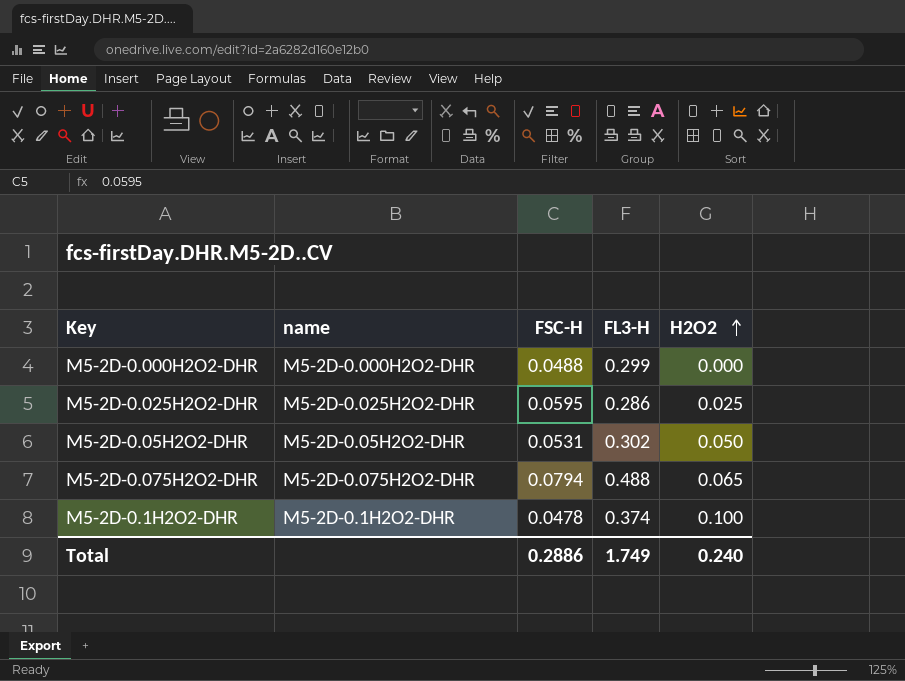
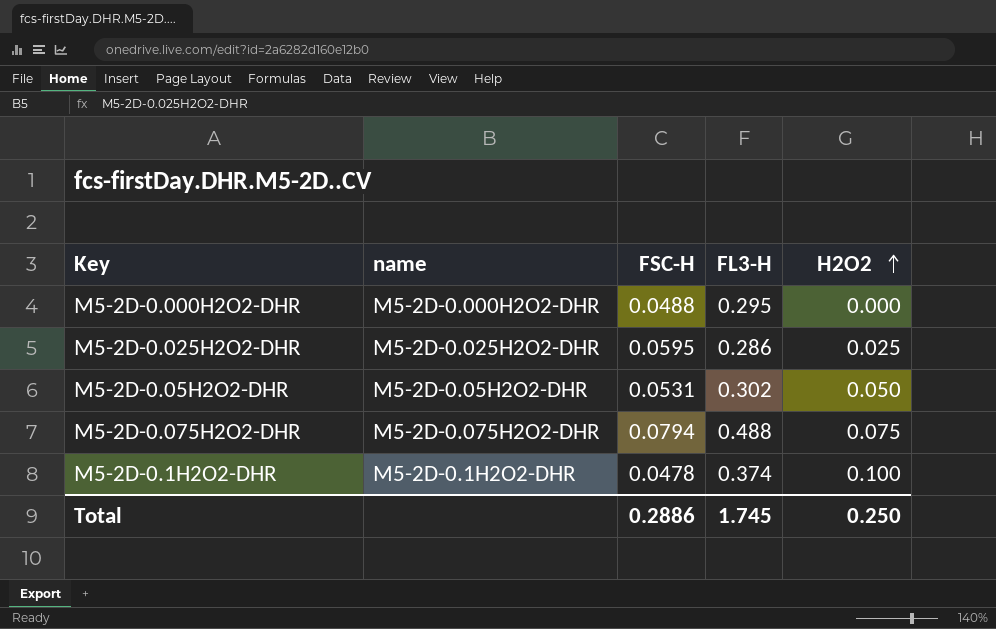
M5-2D-0.000H2O2-DHR | FL3-H: 0.299 -> 0.295
M5-2D-0.075H2O2-DHR | H2O2: 0.065 -> 0.075
Total | FL3-H: 1.749 -> 1.745
Total | H2O2: 0.240 -> 0.250

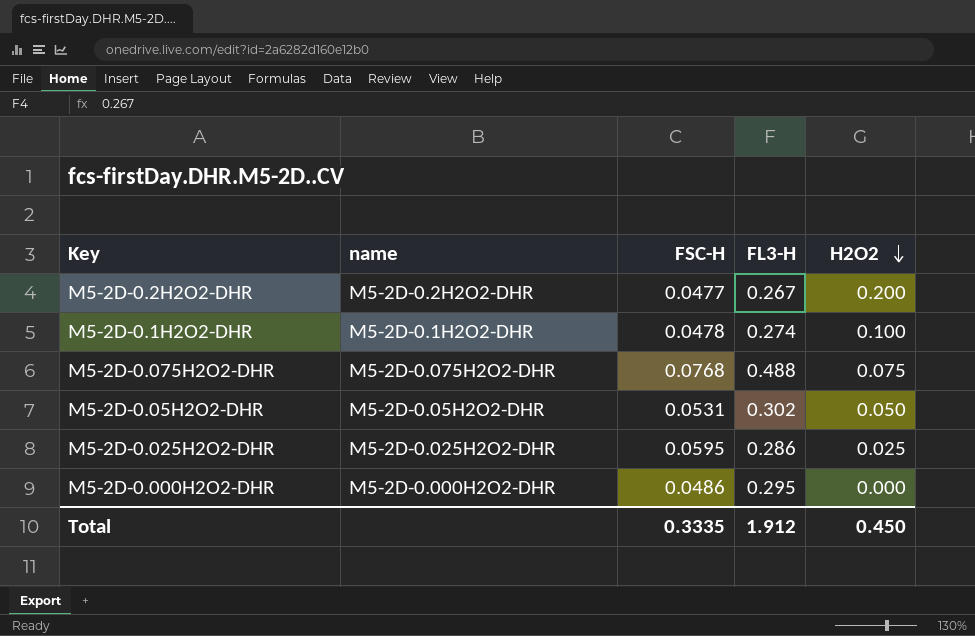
row order: H2O2 ascending -> H2O2 descending
row M5-2D-0.2H2O2-DHR: none -> M5-2D-0.2H2O2-DHR | 0.0477 | 0.267 | 0.200
M5-2D-0.1H2O2-DHR | FL3-H: 0.374 -> 0.274
M5-2D-0.075H2O2-DHR | FSC-H: 0.0794 -> 0.0768
M5-2D-0.000H2O2-DHR | FSC-H: 0.0488 -> 0.0486
Total | FSC-H: 0.2886 -> 0.3335
Total | FL3-H: 1.745 -> 1.912
Total | H2O2: 0.250 -> 0.450

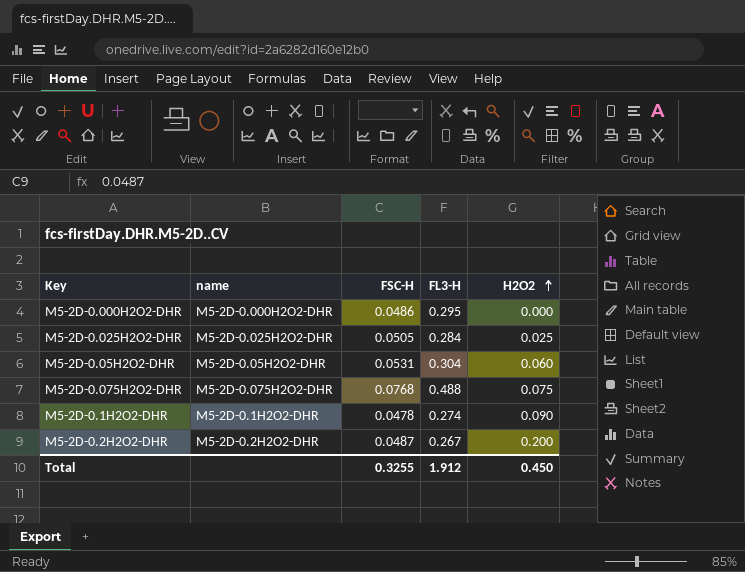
row order: H2O2 descending -> H2O2 ascending
M5-2D-0.025H2O2-DHR | FSC-H: 0.0595 -> 0.0505
M5-2D-0.025H2O2-DHR | FL3-H: 0.286 -> 0.284
M5-2D-0.05H2O2-DHR | FL3-H: 0.302 -> 0.304
M5-2D-0.05H2O2-DHR | H2O2: 0.050 -> 0.060
M5-2D-0.1H2O2-DHR | H2O2: 0.100 -> 0.090
M5-2D-0.2H2O2-DHR | FSC-H: 0.0477 -> 0.0487
Total | FSC-H: 0.3335 -> 0.3255

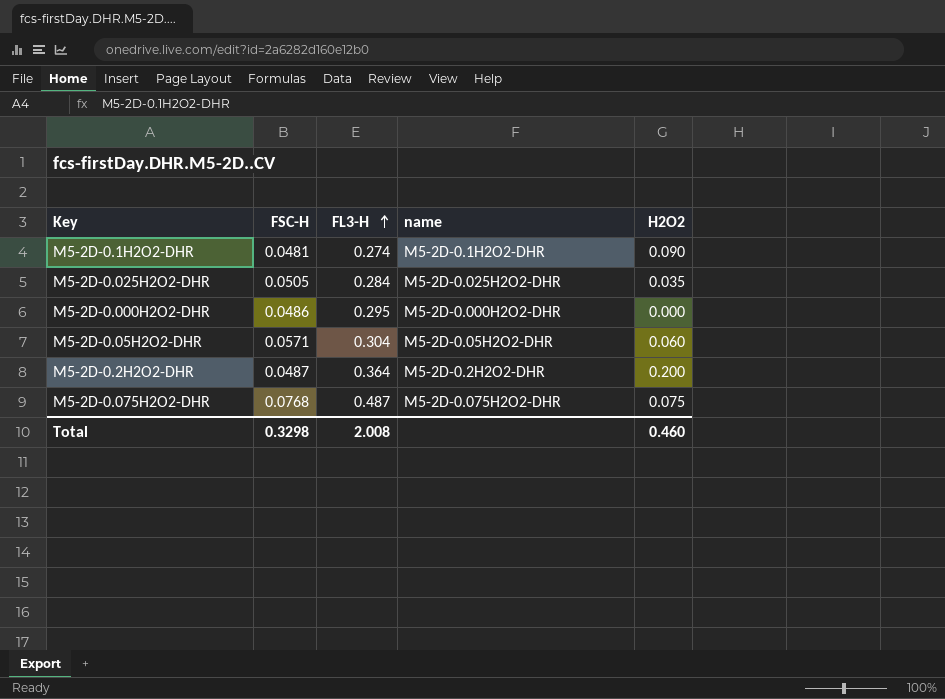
row order: H2O2 ascending -> FL3-H ascending
column name | position: 2 -> 4
M5-2D-0.1H2O2-DHR | FSC-H: 0.0478 -> 0.0481
M5-2D-0.025H2O2-DHR | H2O2: 0.025 -> 0.035
M5-2D-0.05H2O2-DHR | FSC-H: 0.0531 -> 0.0571
M5-2D-0.2H2O2-DHR | FL3-H: 0.267 -> 0.364
M5-2D-0.075H2O2-DHR | FL3-H: 0.488 -> 0.487
Total | FSC-H: 0.3255 -> 0.3298
Total | FL3-H: 1.912 -> 2.008
Total | H2O2: 0.450 -> 0.460

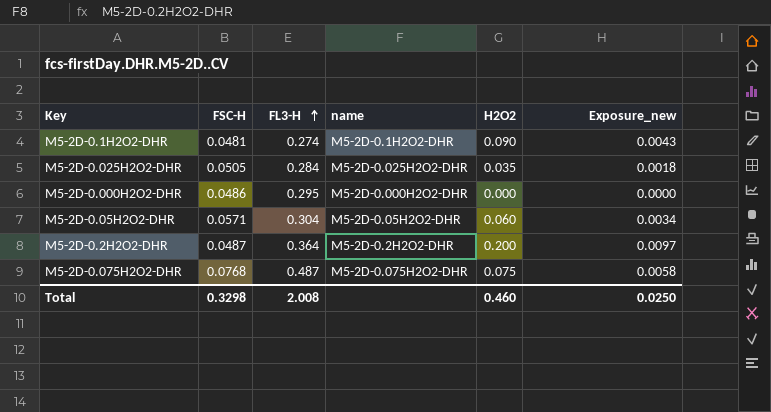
column Exposure_new | formula: none -> [FSC-H] * [H2O2]

